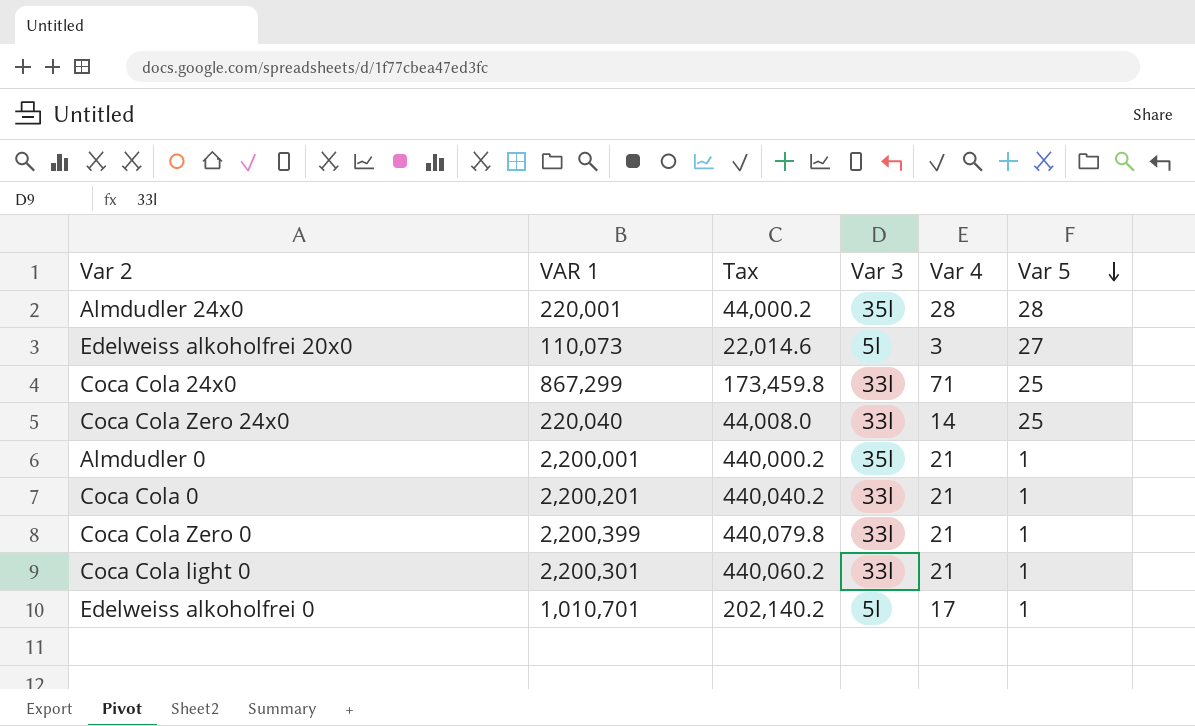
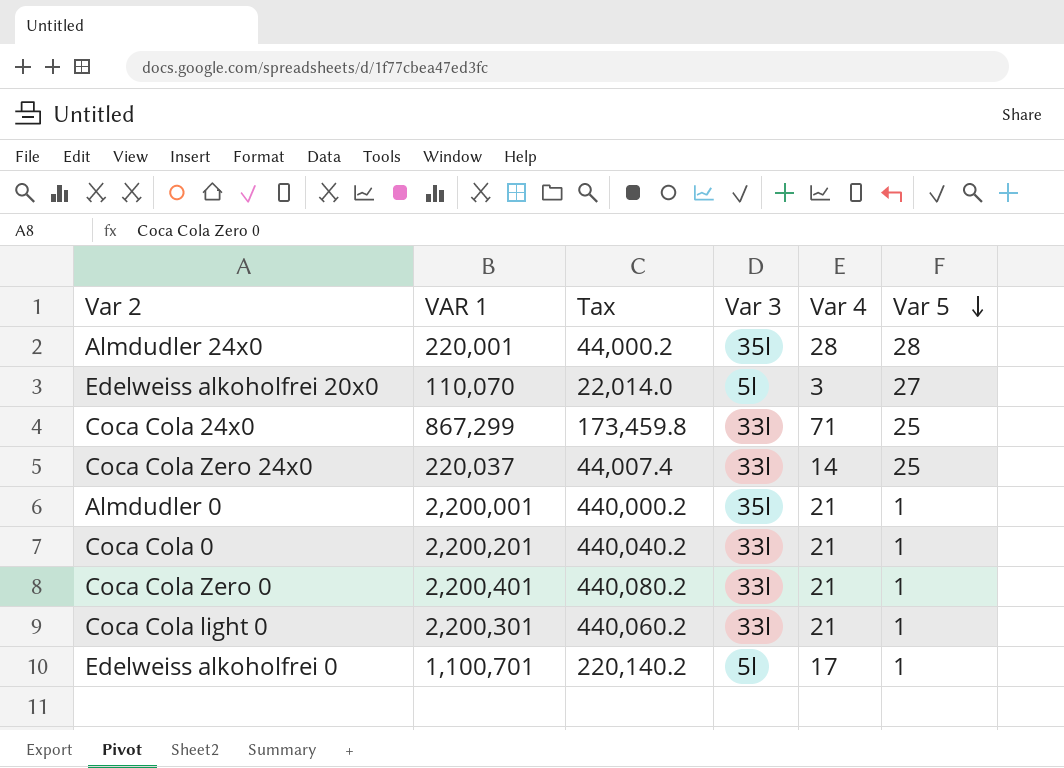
Edelweiss alkoholfrei 20x0 | VAR 1: 110,073 -> 110,070
Edelweiss alkoholfrei 20x0 | Tax: 22,014.6 -> 22,014.0
Coca Cola Zero 24x0 | VAR 1: 220,040 -> 220,037
Coca Cola Zero 24x0 | Tax: 44,008.0 -> 44,007.4
Coca Cola Zero 0 | VAR 1: 2,200,399 -> 2,200,401
Coca Cola Zero 0 | Tax: 440,079.8 -> 440,080.2
Edelweiss alkoholfrei 0 | VAR 1: 1,010,701 -> 1,100,701
Edelweiss alkoholfrei 0 | Tax: 202,140.2 -> 220,140.2

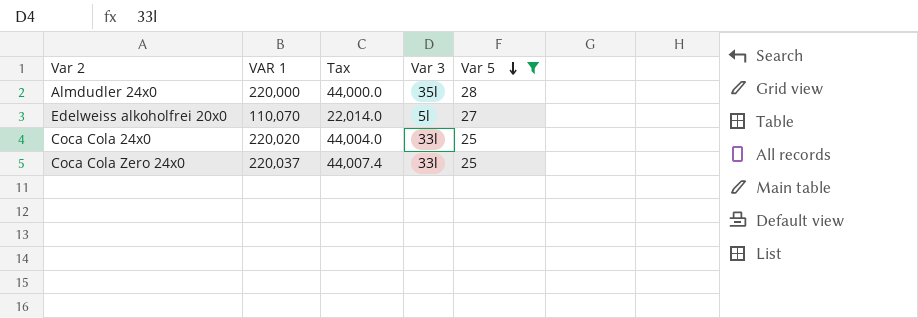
filter: none -> Var 5 != 1
column Var 4 | position: 5 -> none
Almdudler 24x0 | VAR 1: 220,001 -> 220,000
Almdudler 24x0 | Tax: 44,000.2 -> 44,000.0
Coca Cola 24x0 | VAR 1: 867,299 -> 220,020
Coca Cola 24x0 | Tax: 173,459.8 -> 44,004.0

